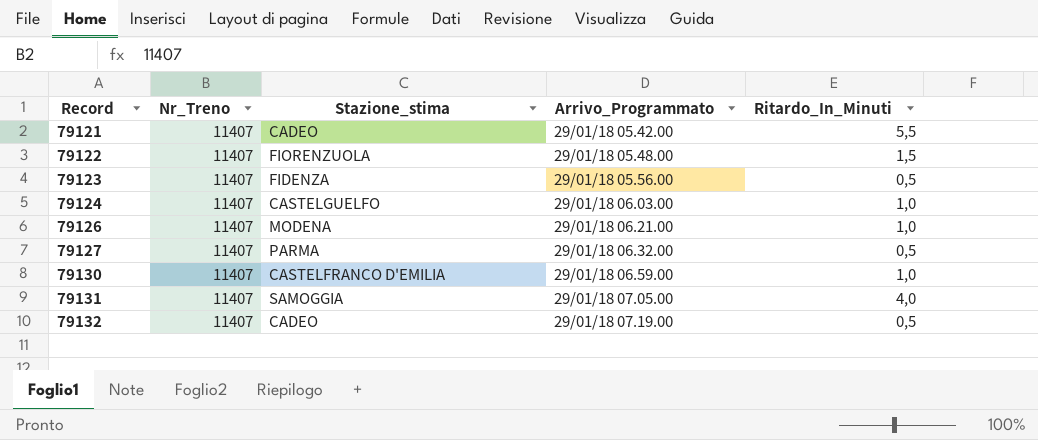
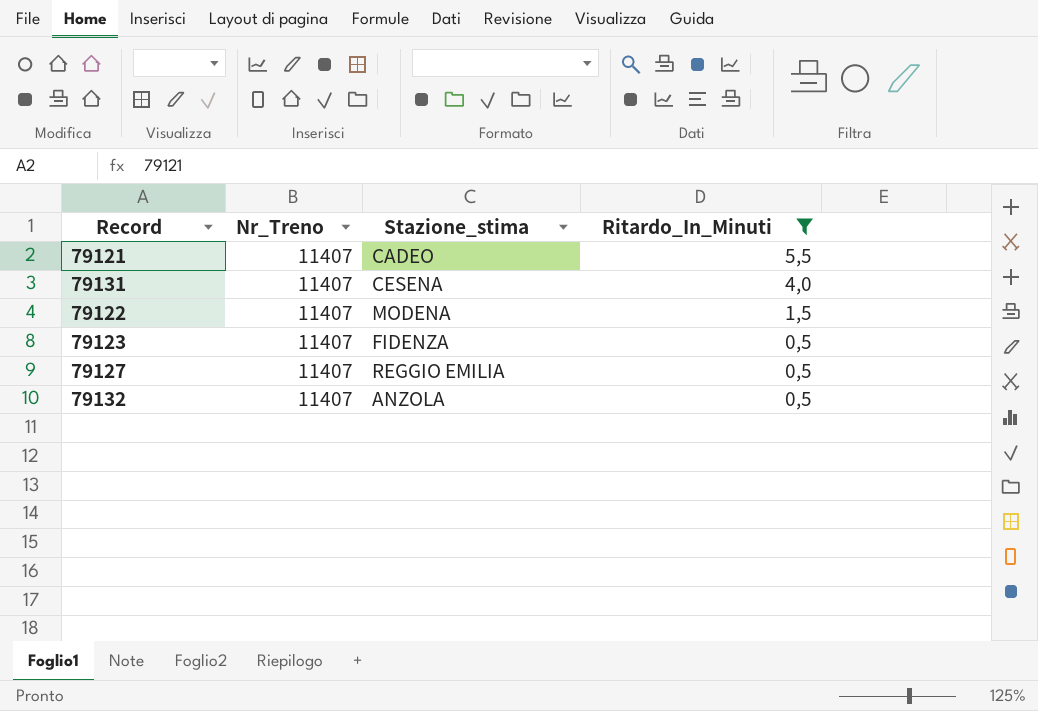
filter: none -> Ritardo_In_Minuti != 1,0
row order: Record ascending -> Ritardo_In_Minuti descending
column Arrivo_Programmato | position: 4 -> none
79131 | Stazione_stima: SAMOGGIA -> CESENA
79122 | Stazione_stima: FIORENZUOLA -> MODENA
79127 | Stazione_stima: PARMA -> REGGIO EMILIA
79132 | Stazione_stima: CADEO -> ANZOLA

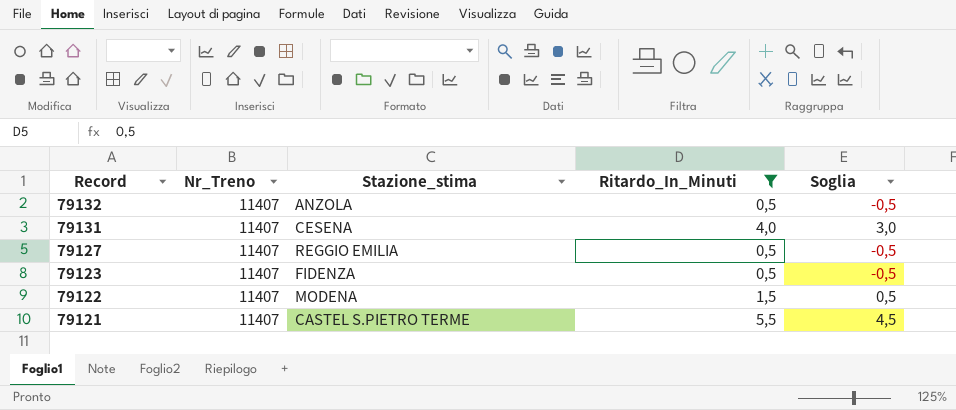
row order: Ritardo_In_Minuti descending -> Record descending
column Soglia | formula: none -> [Ritardo_In_Minuti] - 1
79121 | Stazione_stima: CADEO -> CASTEL S.PIETRO TERME

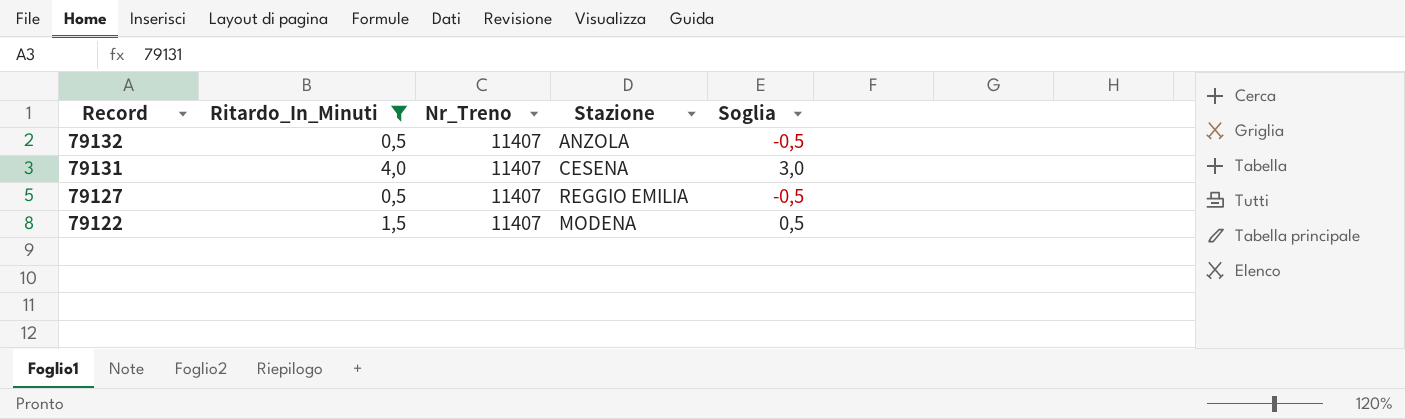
column Ritardo_In_Minuti | position: 4 -> 2
column name: Stazione_stima -> Stazione
row 79123: 11407 | FIDENZA | 0,5 | -0,5 -> none
row 79121: 11407 | CASTEL S.PIETRO TERME | 5,5 | 4,5 -> none

